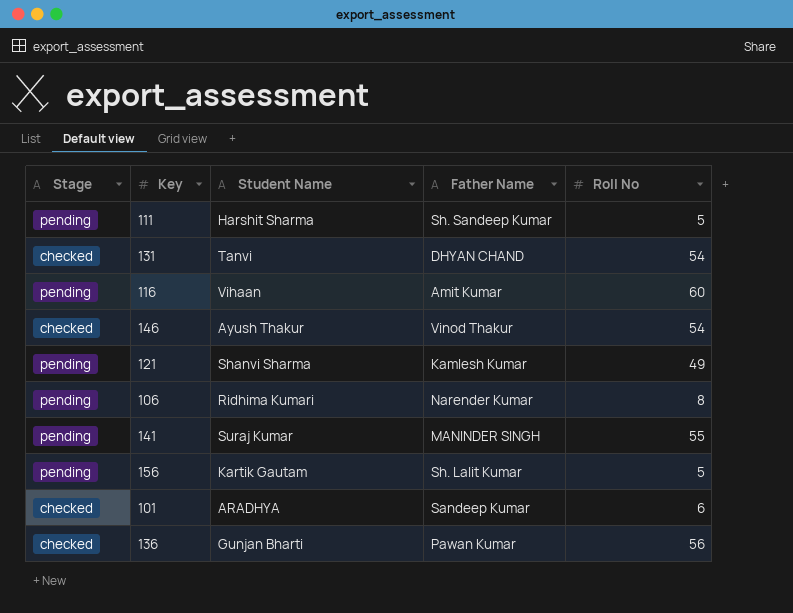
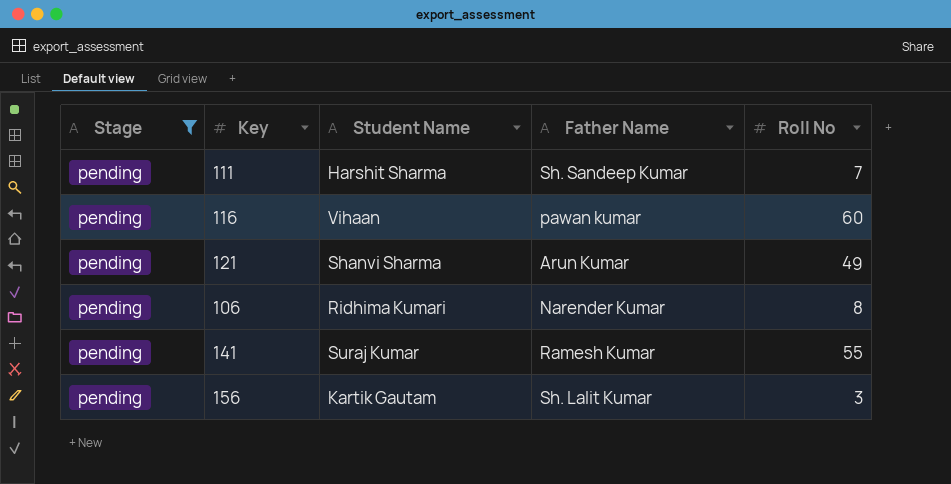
filter: none -> Stage = pending
111 | Roll No: 5 -> 7
116 | Father Name: Amit Kumar -> pawan kumar
121 | Father Name: Kamlesh Kumar -> Arun Kumar
141 | Father Name: MANINDER SINGH -> Ramesh Kumar
156 | Roll No: 5 -> 3

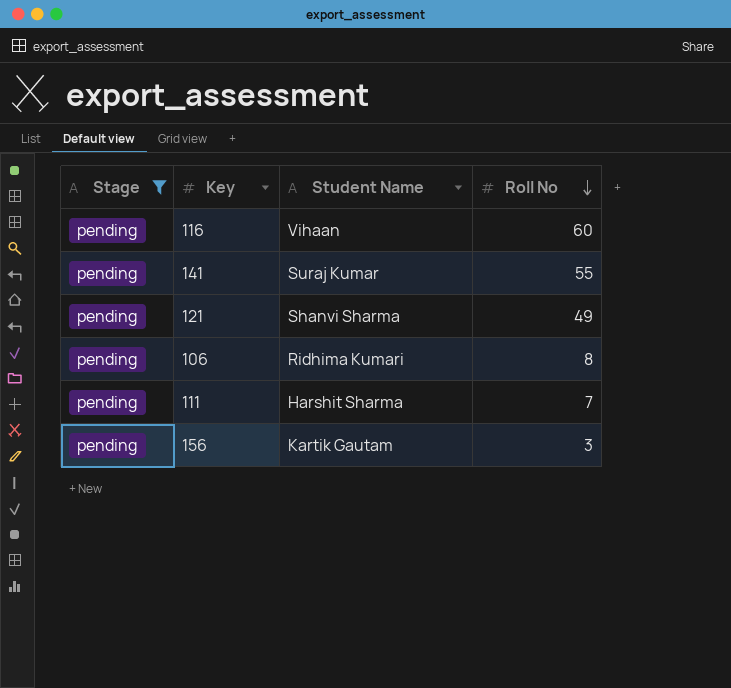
row order: none -> Roll No descending
column Father Name | position: 4 -> none

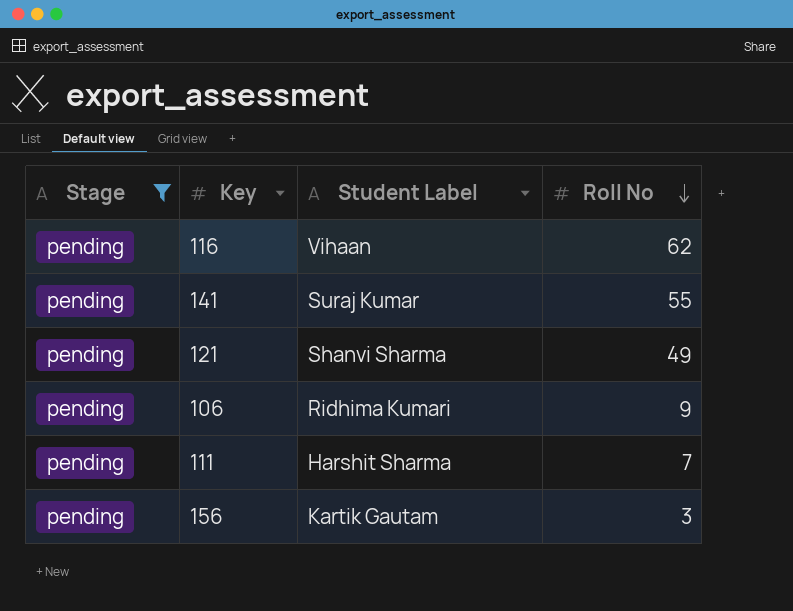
column name: Student Name -> Student Label
116 | Roll No: 60 -> 62
106 | Roll No: 8 -> 9

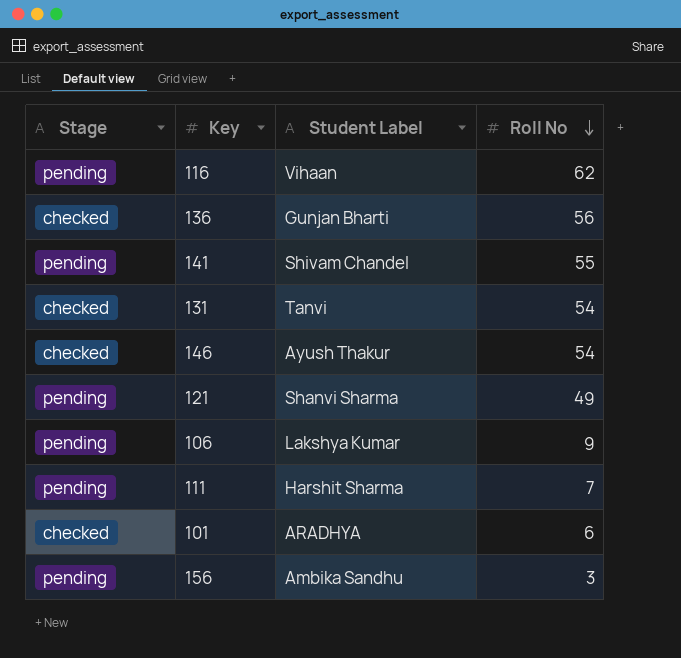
filter: Stage = pending -> none
141 | Student Label: Suraj Kumar -> Shivam Chandel
106 | Student Label: Ridhima Kumari -> Lakshya Kumar
156 | Student Label: Kartik Gautam -> Ambika Sandhu

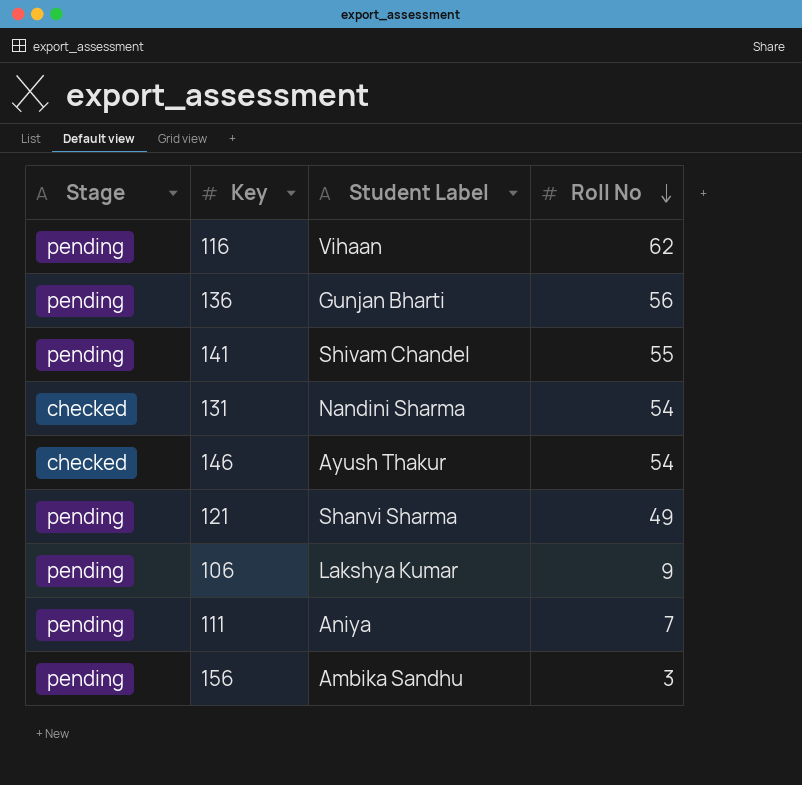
row 101: checked | ARADHYA | 6 -> none
136 | Stage: checked -> pending
131 | Student Label: Tanvi -> Nandini Sharma
111 | Student Label: Harshit Sharma -> Aniya

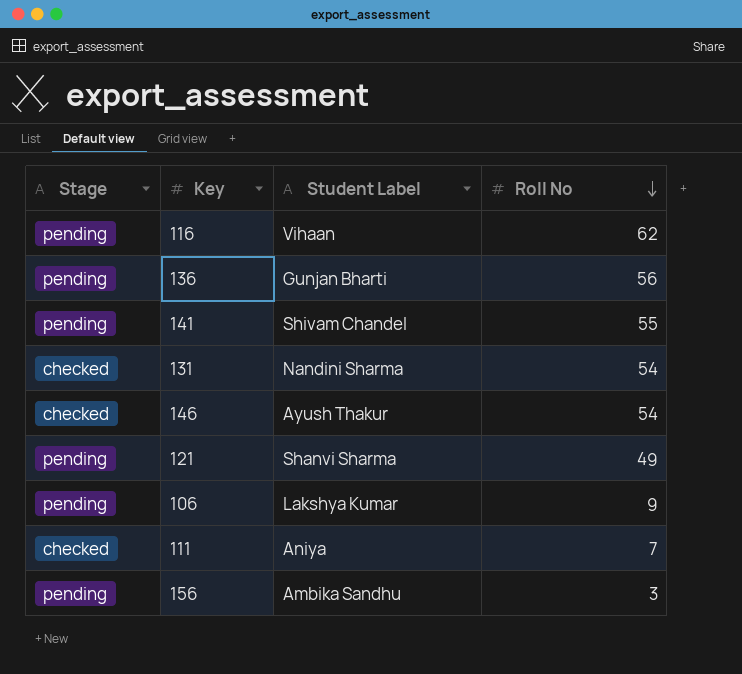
111 | Stage: pending -> checked

